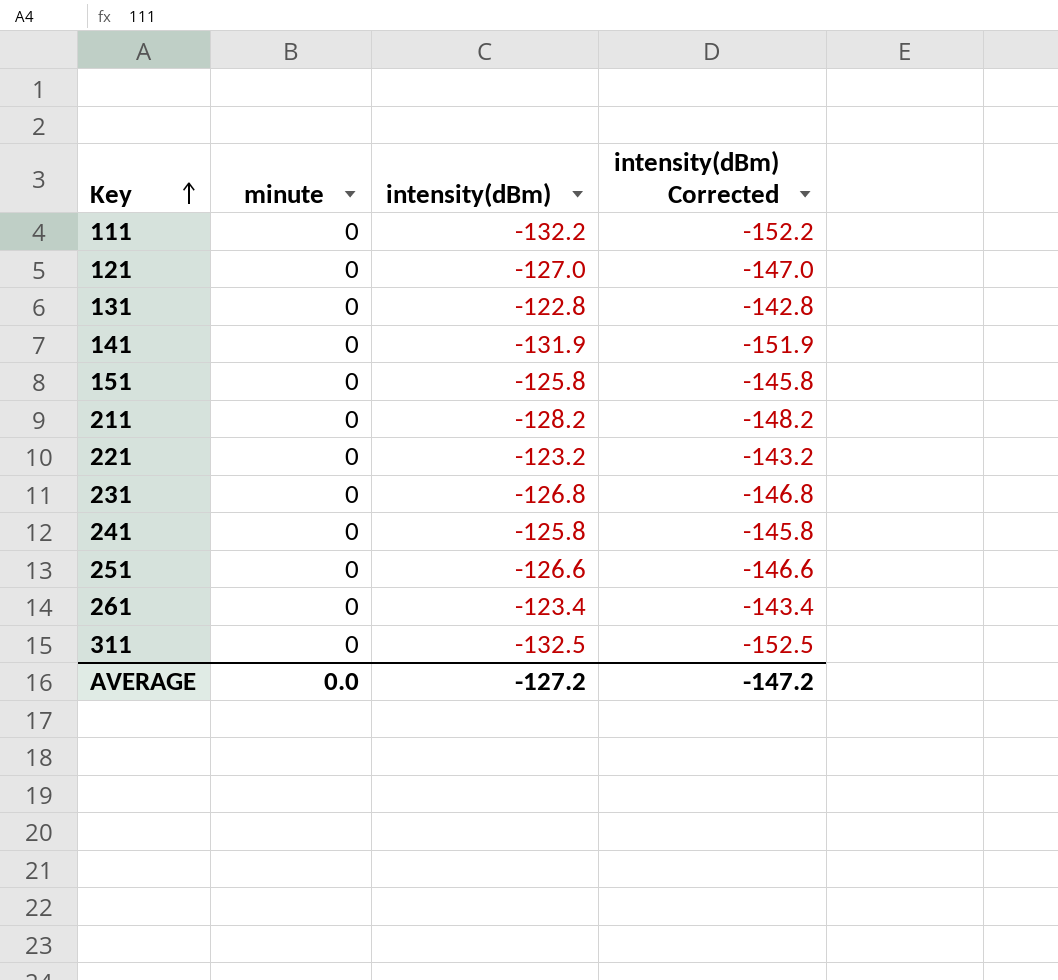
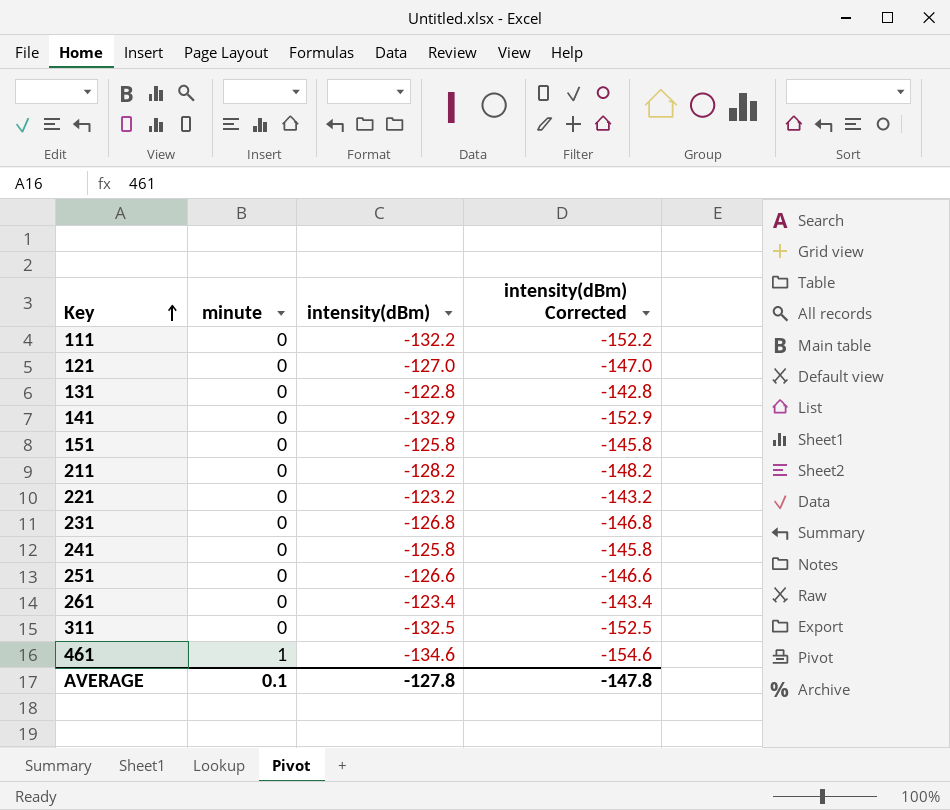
141 | intensity(dBm): -131.9 -> -132.9
141 | intensity(dBm) Corrected: -151.9 -> -152.9
row 461: none -> 1 | -134.6 | -154.6
AVERAGE | minute: 0.0 -> 0.1
AVERAGE | intensity(dBm): -127.2 -> -127.8
AVERAGE | intensity(dBm) Corrected: -147.2 -> -147.8

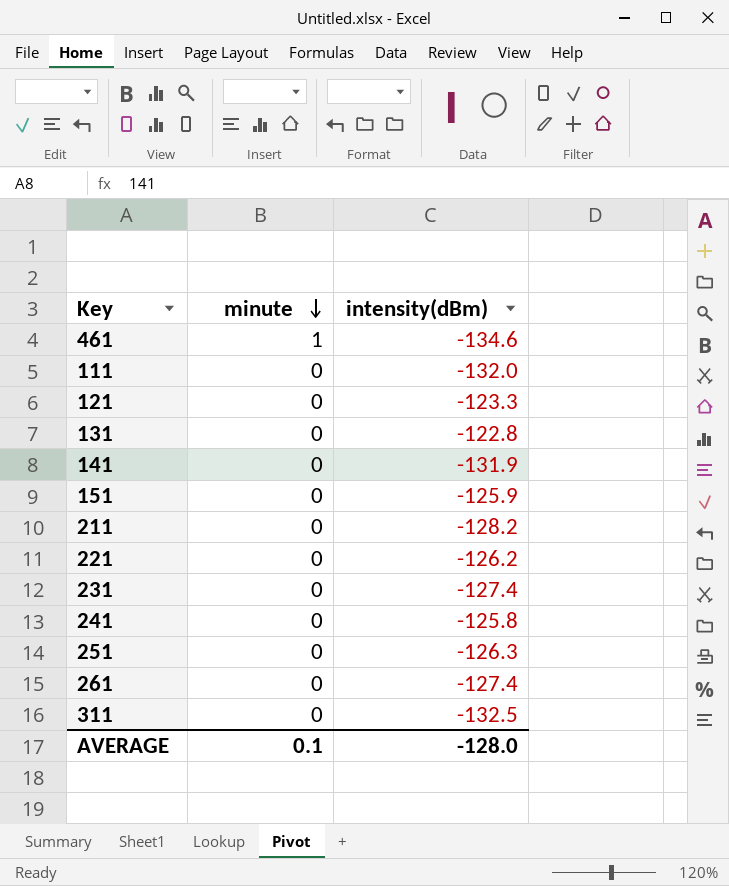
row order: Key ascending -> minute descending
column intensity(dBm) Corrected | formula: [intensity(dBm)] - 20 -> none
111 | intensity(dBm): -132.2 -> -132.0
121 | intensity(dBm): -127.0 -> -123.3
141 | intensity(dBm): -132.9 -> -131.9
151 | intensity(dBm): -125.8 -> -125.9
221 | intensity(dBm): -123.2 -> -126.2
231 | intensity(dBm): -126.8 -> -127.4
251 | intensity(dBm): -126.6 -> -126.3
261 | intensity(dBm): -123.4 -> -127.4
AVERAGE | intensity(dBm): -127.8 -> -128.0

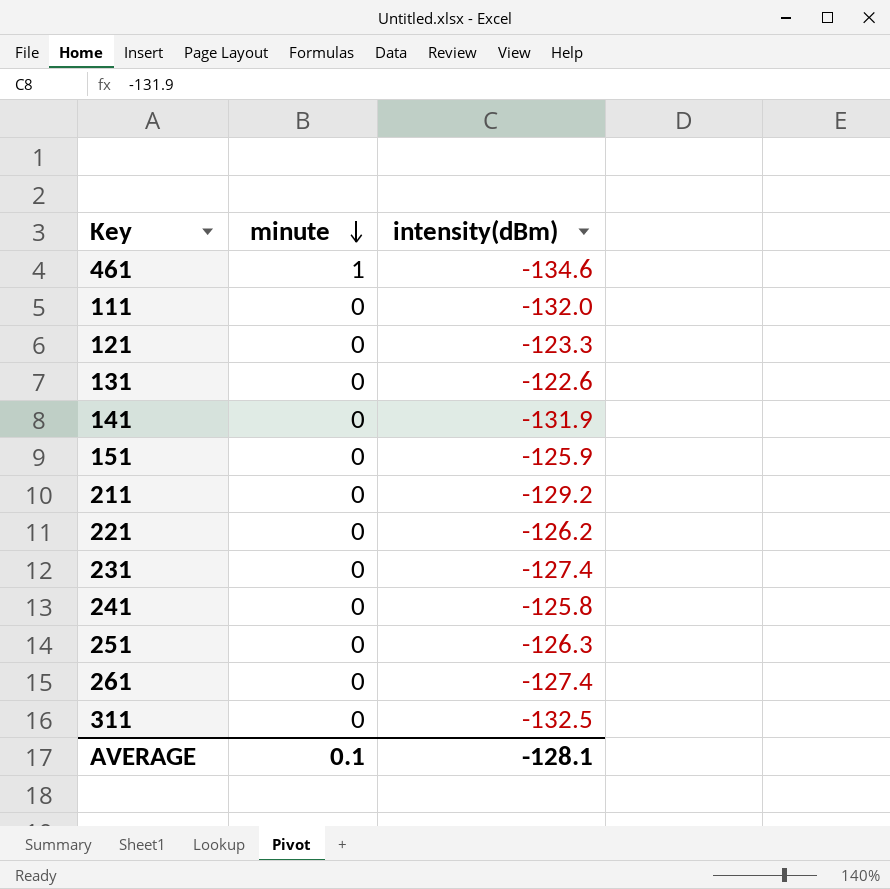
131 | intensity(dBm): -122.8 -> -122.6
211 | intensity(dBm): -128.2 -> -129.2
AVERAGE | intensity(dBm): -128.0 -> -128.1

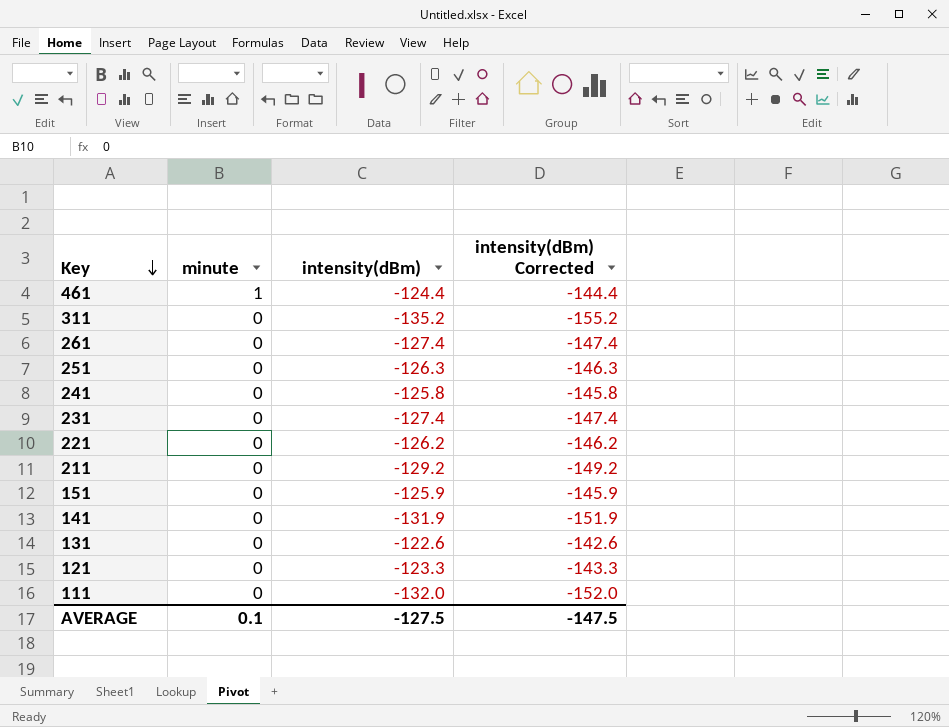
row order: minute descending -> Key descending
column intensity(dBm) Corrected | formula: none -> [intensity(dBm)] - 20
461 | intensity(dBm): -134.6 -> -124.4
311 | intensity(dBm): -132.5 -> -135.2
AVERAGE | intensity(dBm): -128.1 -> -127.5

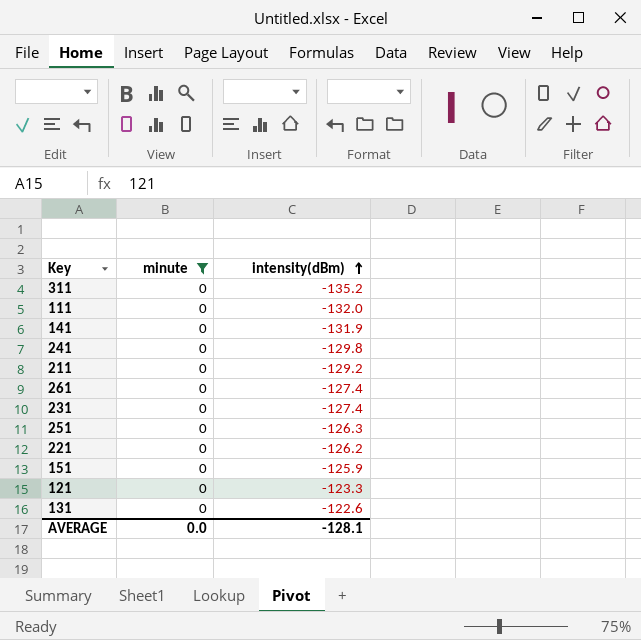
filter: none -> minute = 0
row order: Key descending -> intensity(dBm) ascending
column intensity(dBm) Corrected | formula: [intensity(dBm)] - 20 -> none
241 | intensity(dBm): -125.8 -> -129.8
AVERAGE | minute: 0.1 -> 0.0
AVERAGE | intensity(dBm): -127.5 -> -128.1

